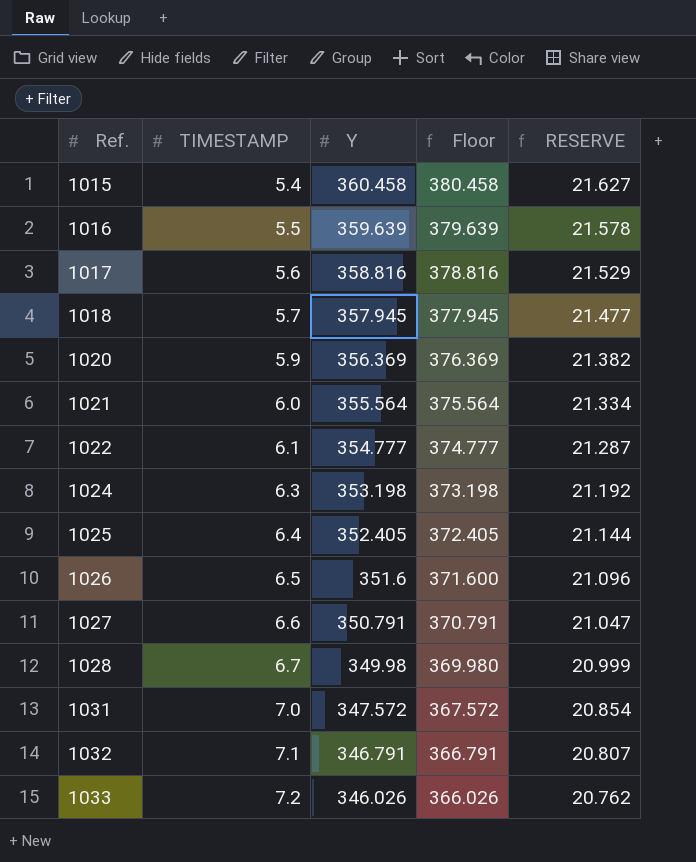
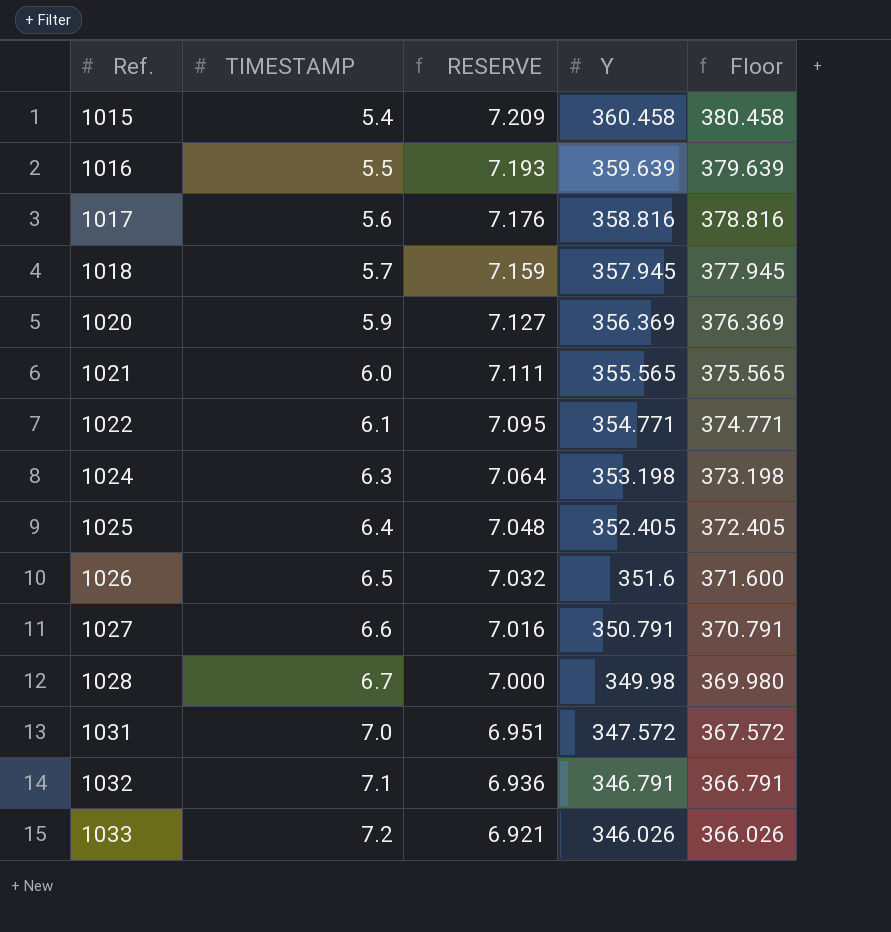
column RESERVE | formula: [Y] * 0.06 -> [Y] * 0.02
column RESERVE | position: 5 -> 3
1021 | Y: 355.564 -> 355.565
1021 | Floor: 375.564 -> 375.565
1022 | Y: 354.777 -> 354.771
1022 | Floor: 374.777 -> 374.771

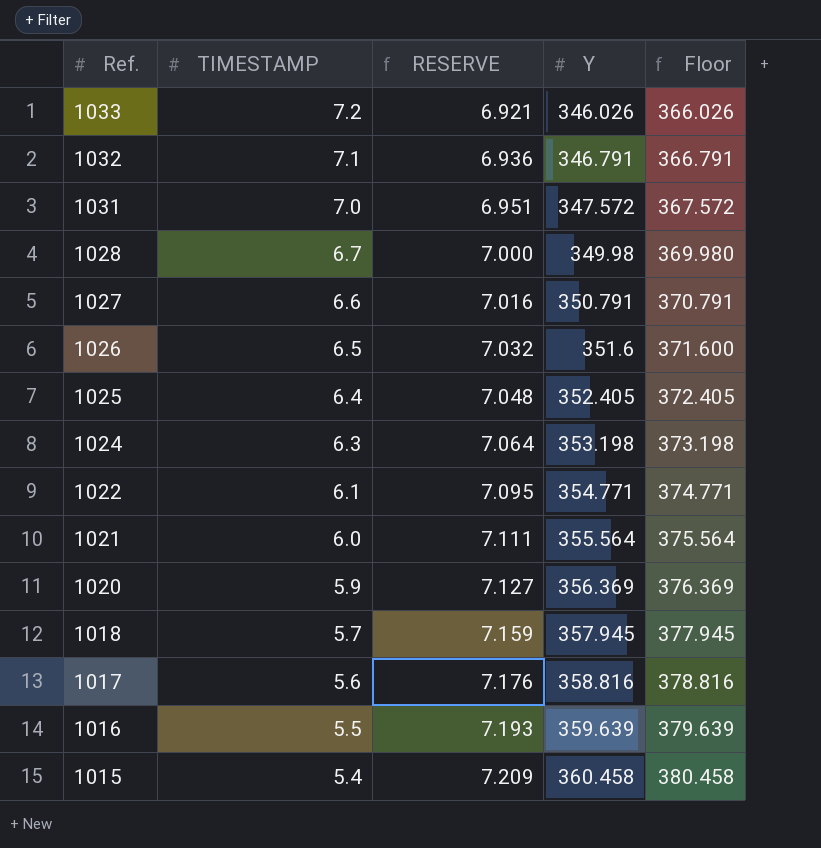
row order: Ref. ascending -> Ref. descending
1021 | Y: 355.565 -> 355.564
1021 | Floor: 375.565 -> 375.564

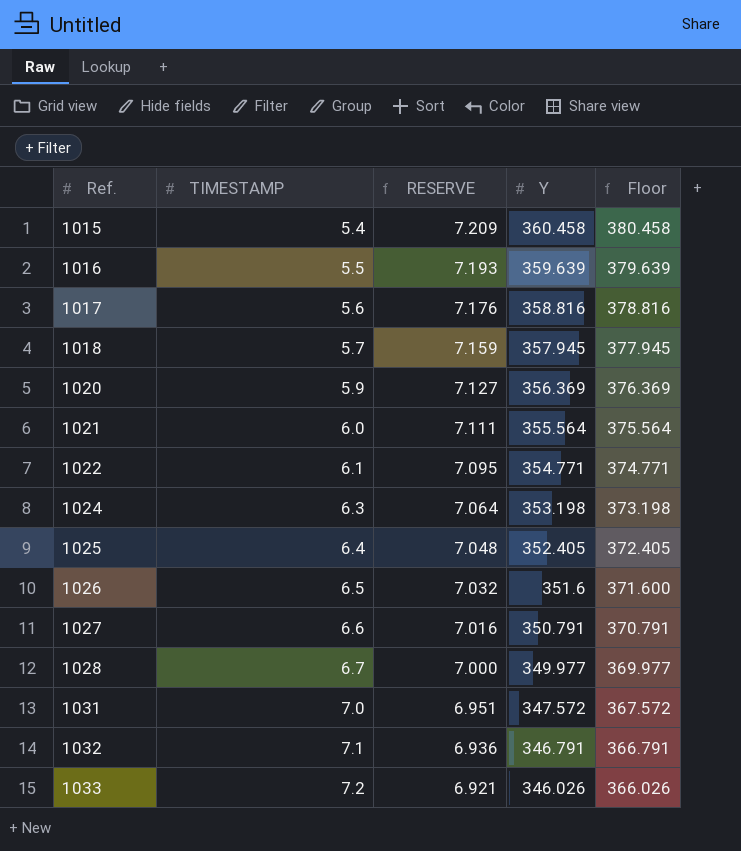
row order: Ref. descending -> Ref. ascending
1028 | Y: 349.98 -> 349.977
1028 | Floor: 369.980 -> 369.977

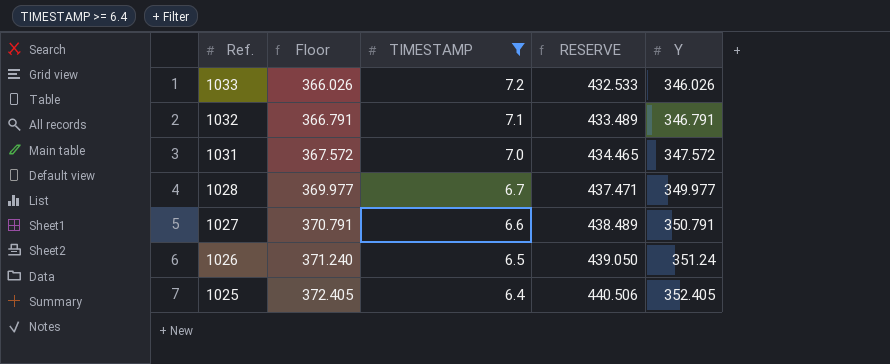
filter: none -> TIMESTAMP >= 6.4
row order: Ref. ascending -> Ref. descending
column Floor | position: 5 -> 2
column RESERVE | formula: [Y] * 0.02 -> [Y] * 1.25
1026 | Floor: 371.600 -> 371.240
1026 | Y: 351.6 -> 351.24

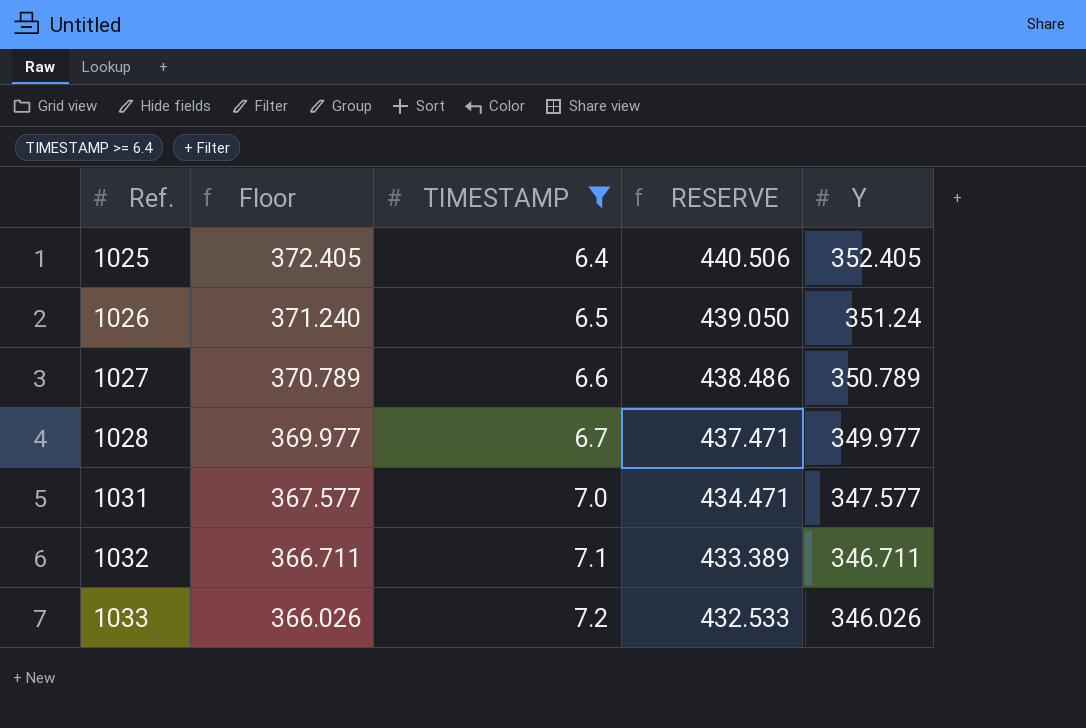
row order: Ref. descending -> Ref. ascending
1027 | Floor: 370.791 -> 370.789
1027 | RESERVE: 438.489 -> 438.486
1027 | Y: 350.791 -> 350.789
1031 | Floor: 367.572 -> 367.577
1031 | RESERVE: 434.465 -> 434.471
1031 | Y: 347.572 -> 347.577
1032 | Floor: 366.791 -> 366.711
1032 | RESERVE: 433.489 -> 433.389
1032 | Y: 346.791 -> 346.711

